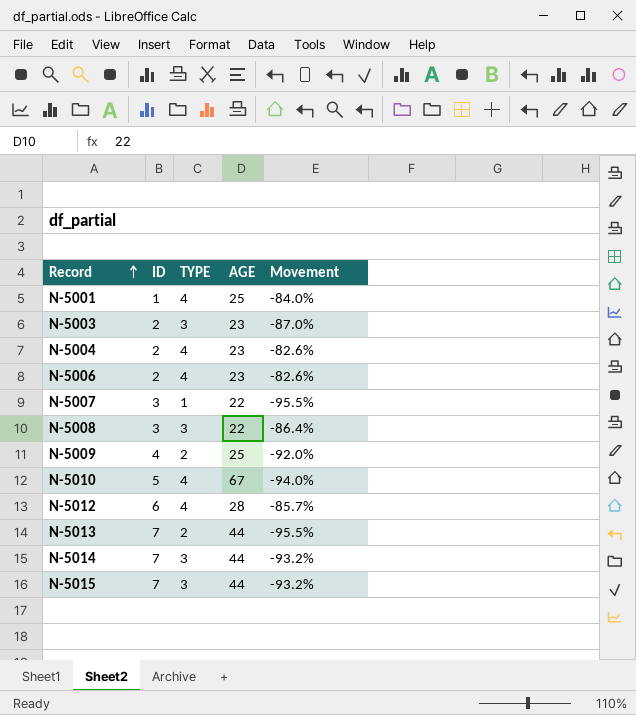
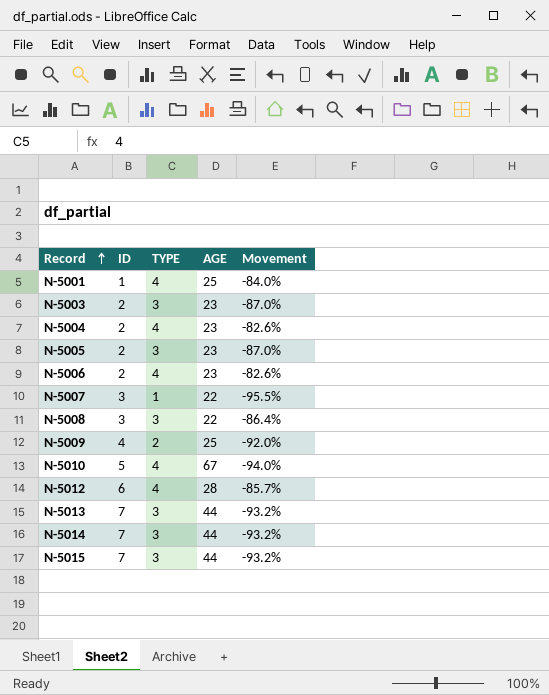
row N-5005: none -> 2 | 3 | 23 | -87.0%
N-5013 | TYPE: 2 -> 3
N-5013 | Movement: -95.5% -> -93.2%

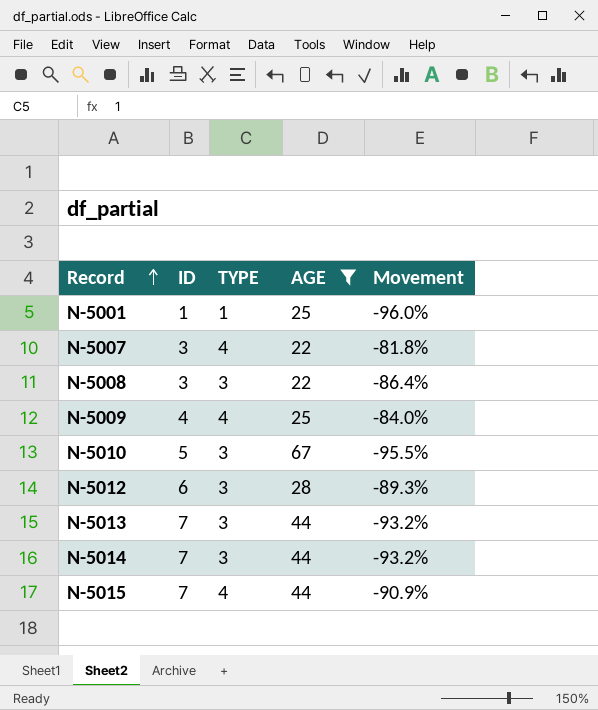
filter: none -> AGE != 23
N-5001 | TYPE: 4 -> 1
N-5001 | Movement: -84.0% -> -96.0%
N-5007 | TYPE: 1 -> 4
N-5007 | Movement: -95.5% -> -81.8%
N-5009 | TYPE: 2 -> 4
N-5009 | Movement: -92.0% -> -84.0%
N-5010 | TYPE: 4 -> 3
N-5010 | Movement: -94.0% -> -95.5%
N-5012 | TYPE: 4 -> 3
N-5012 | Movement: -85.7% -> -89.3%
N-5015 | TYPE: 3 -> 4
N-5015 | Movement: -93.2% -> -90.9%

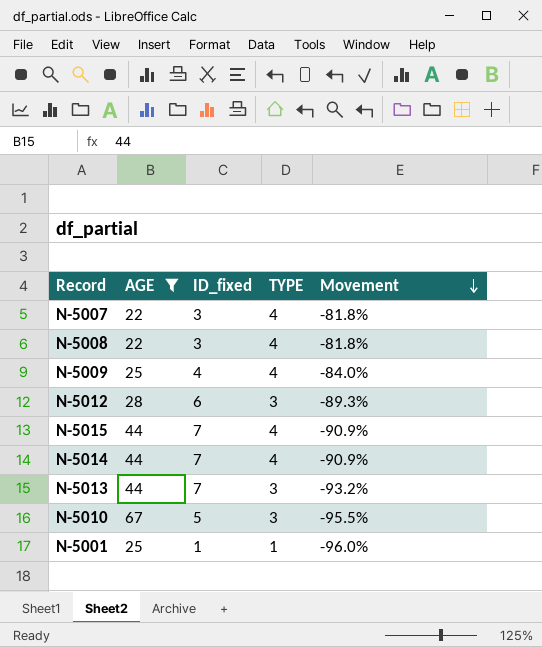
row order: Record ascending -> Movement descending
column AGE | position: 4 -> 2
column name: ID -> ID_fixed
N-5008 | TYPE: 3 -> 4
N-5008 | Movement: -86.4% -> -81.8%
N-5014 | TYPE: 3 -> 4
N-5014 | Movement: -93.2% -> -90.9%

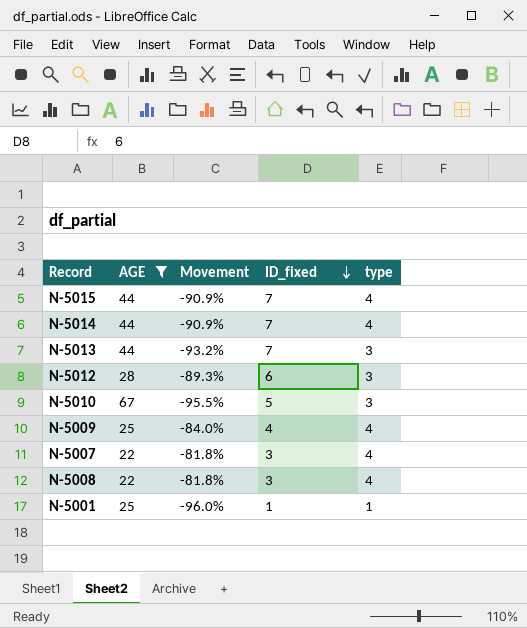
row order: Movement descending -> ID_fixed descending
column Movement | position: 5 -> 3
column name: TYPE -> type

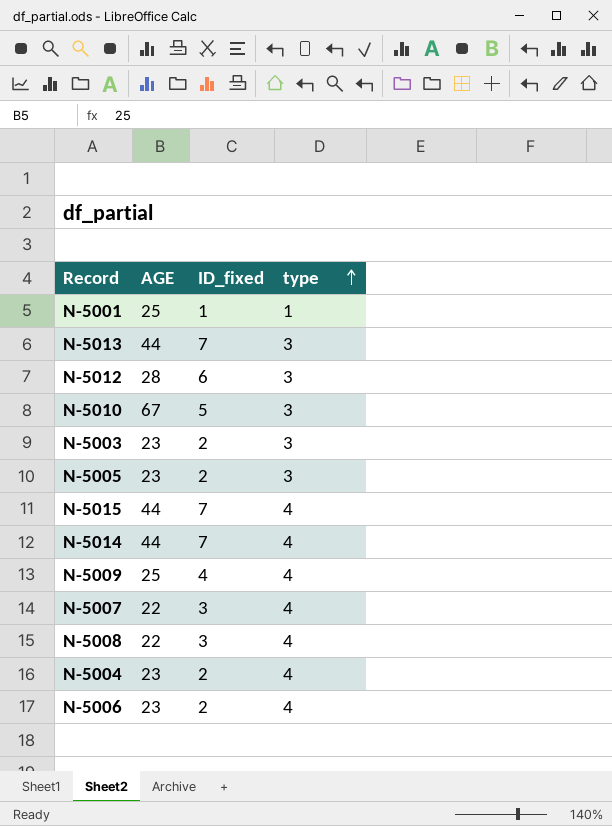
filter: AGE != 23 -> none
row order: ID_fixed descending -> type ascending
column Movement | formula: ([type] - [AGE]) / [AGE] -> none

